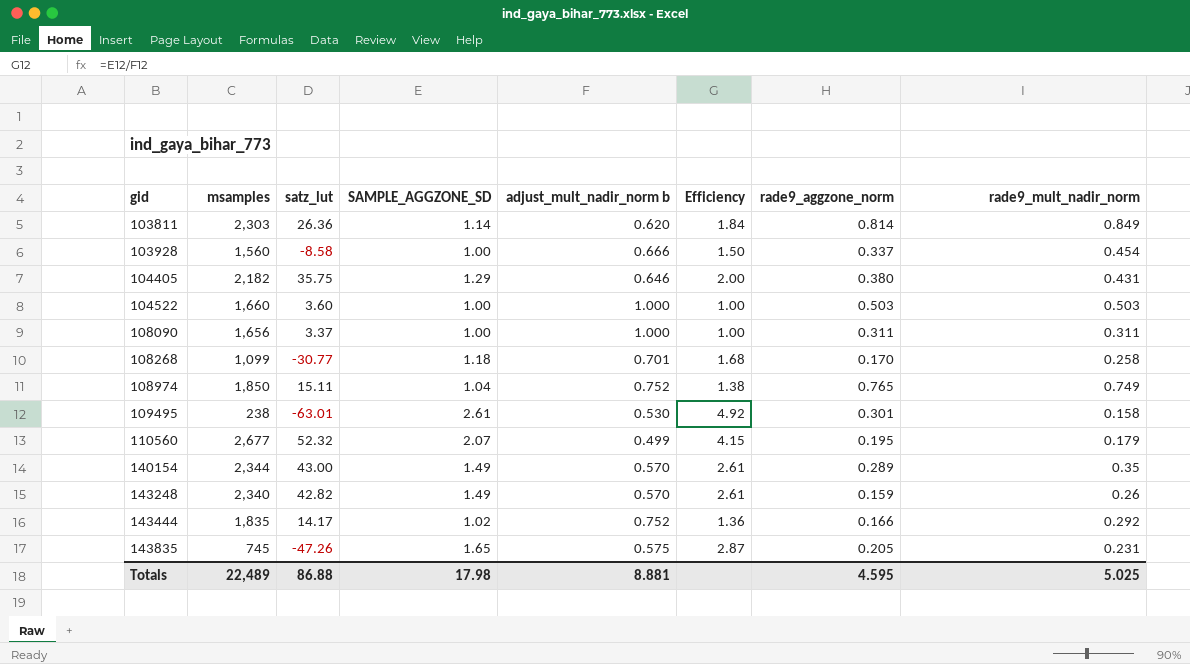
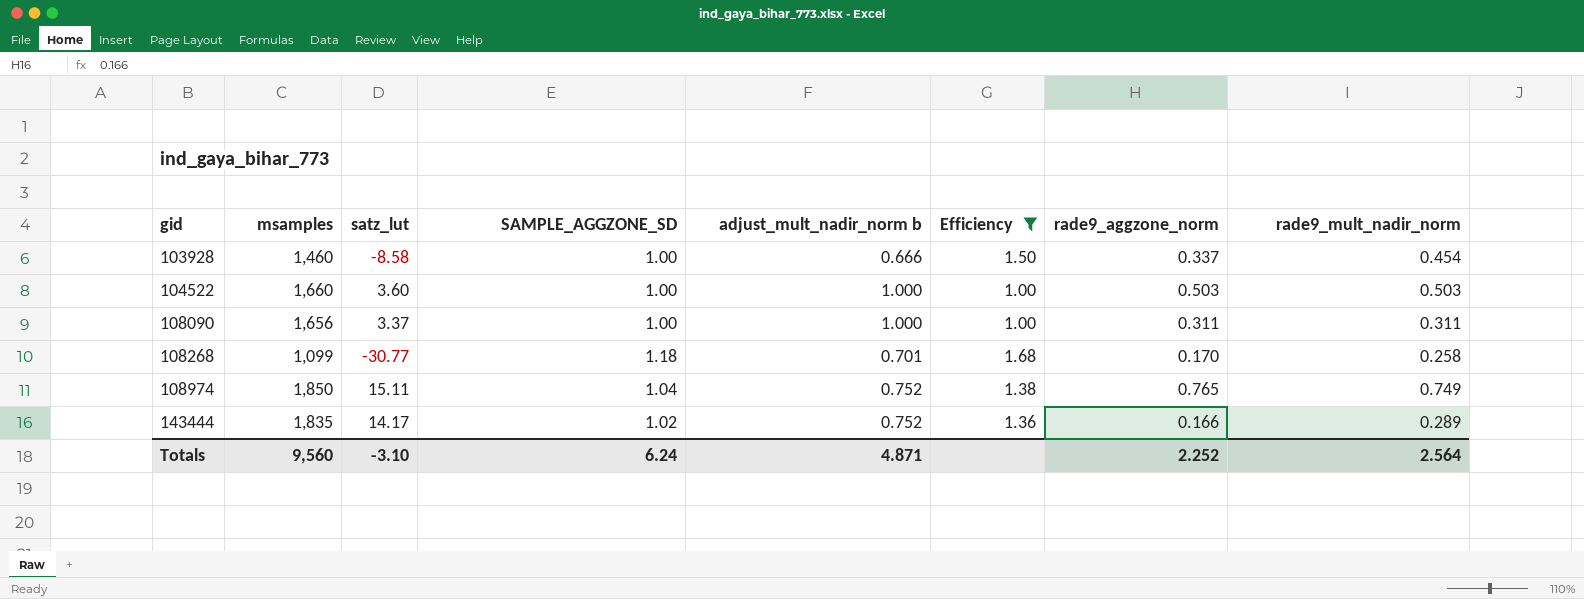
filter: none -> Efficiency <= 1.68
103928 | msamples: 1,560 -> 1,460
143444 | rade9_mult_nadir_norm: 0.292 -> 0.289
Totals | msamples: 22,489 -> 9,560
Totals | satz_lut: 86.88 -> -3.10
Totals | SAMPLE_AGGZONE_SD: 17.98 -> 6.24
Totals | adjust_mult_nadir_norm b: 8.881 -> 4.871
Totals | rade9_aggzone_norm: 4.595 -> 2.252
Totals | rade9_mult_nadir_norm: 5.025 -> 2.564

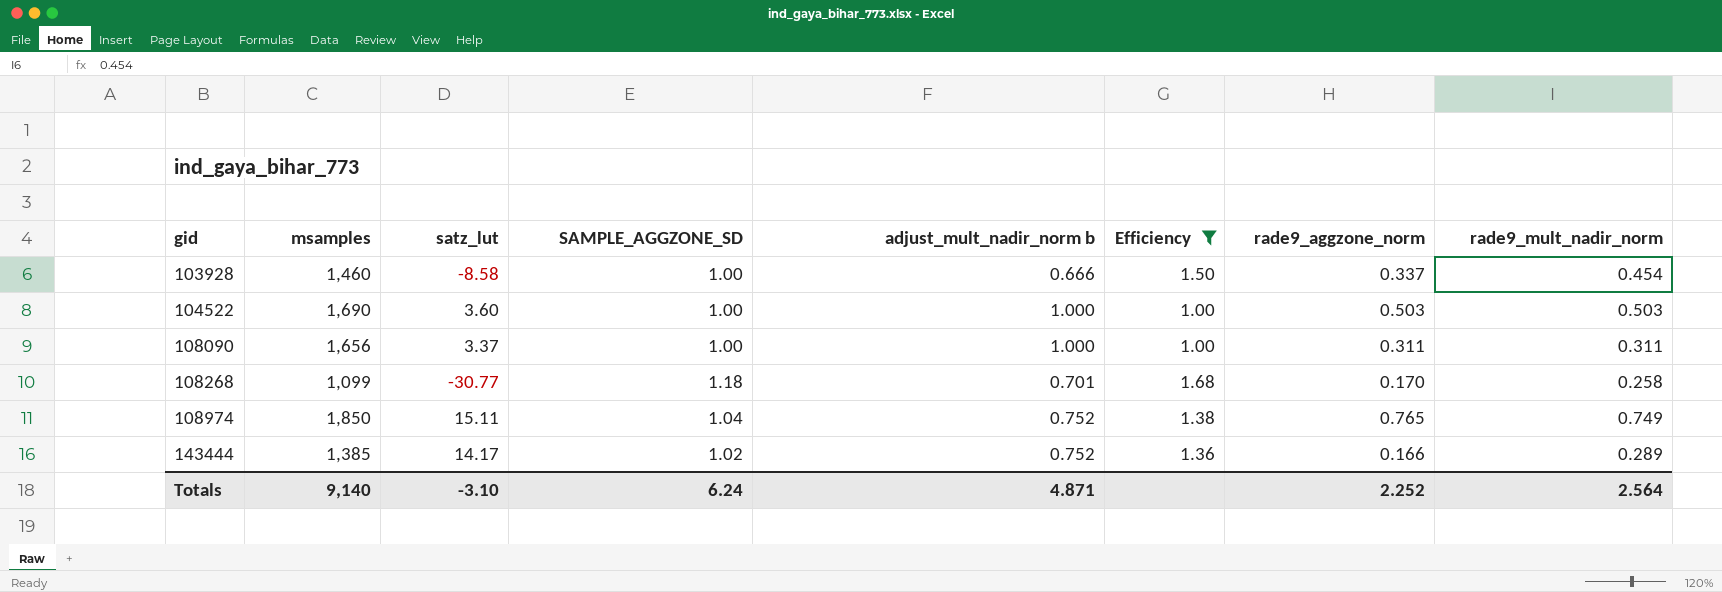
104522 | msamples: 1,660 -> 1,690
143444 | msamples: 1,835 -> 1,385
Totals | msamples: 9,560 -> 9,140

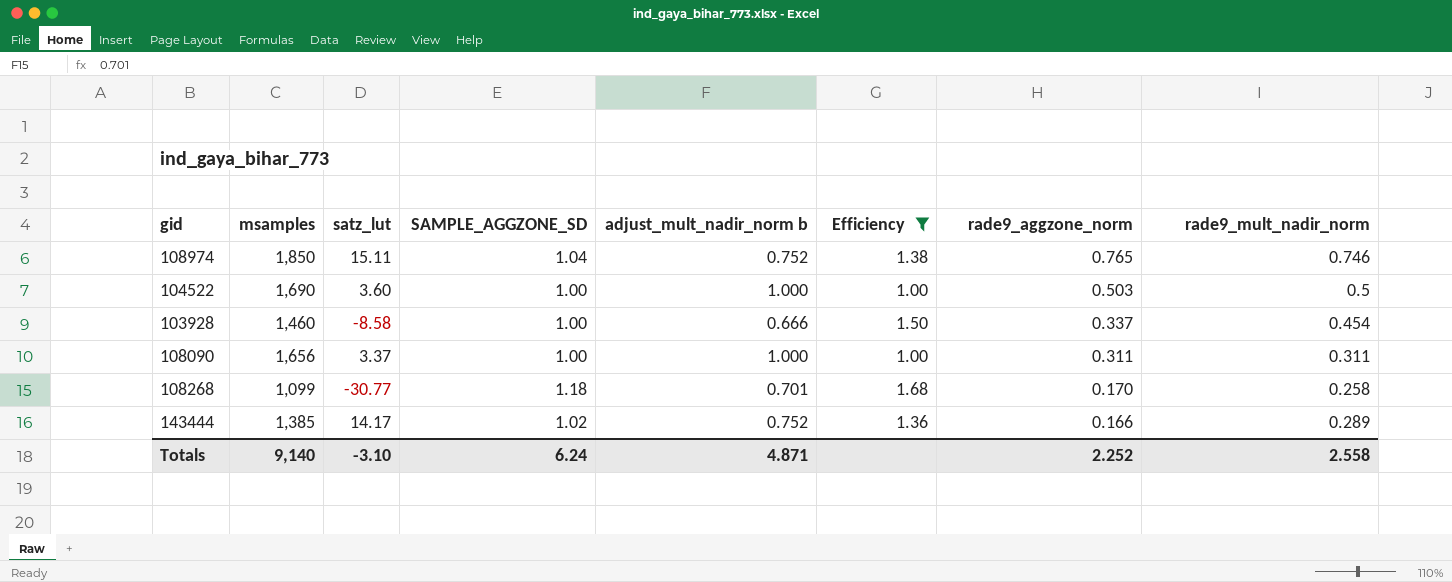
row order: gid ascending -> rade9_aggzone_norm descending
108974 | rade9_mult_nadir_norm: 0.749 -> 0.746
104522 | rade9_mult_nadir_norm: 0.503 -> 0.5
Totals | rade9_mult_nadir_norm: 2.564 -> 2.558

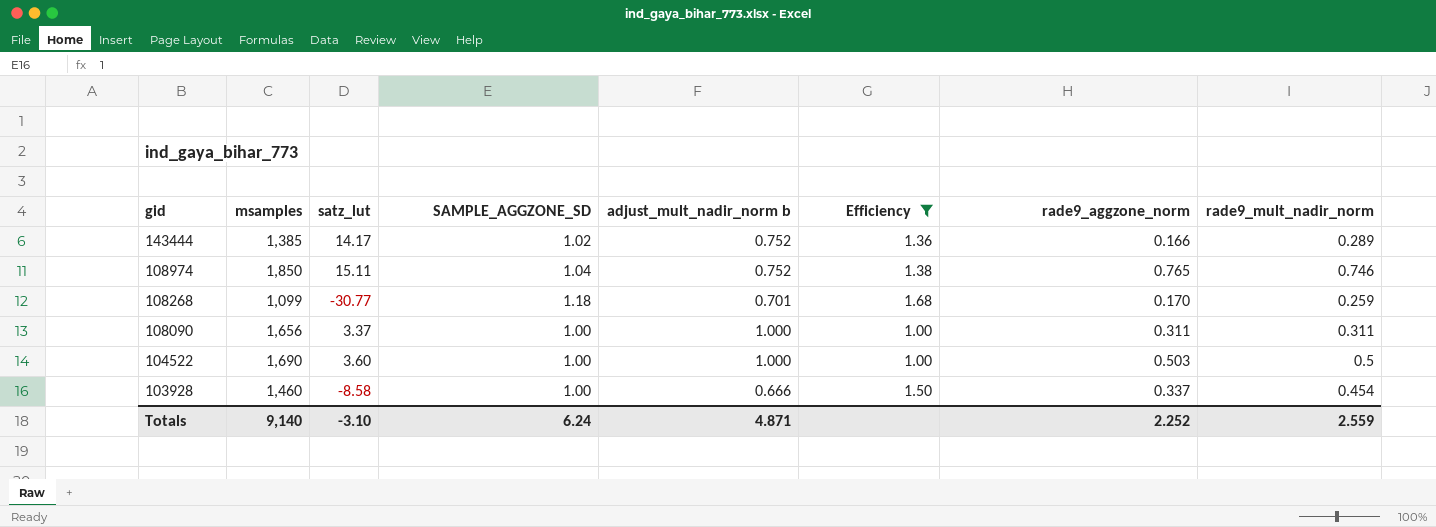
row order: rade9_aggzone_norm descending -> gid descending
108268 | rade9_mult_nadir_norm: 0.258 -> 0.259
Totals | rade9_mult_nadir_norm: 2.558 -> 2.559

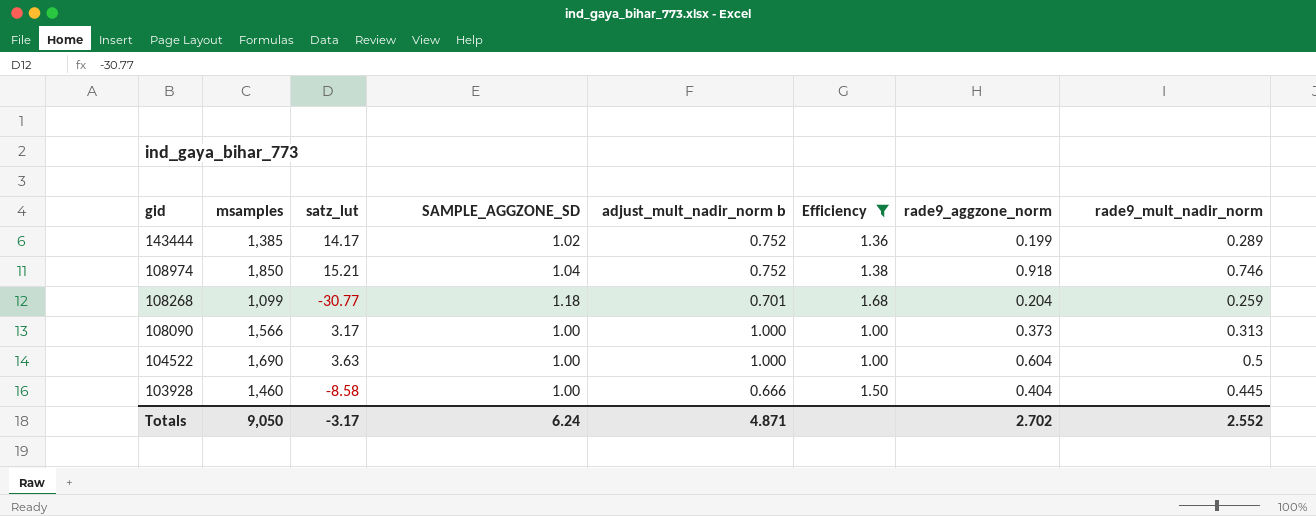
143444 | rade9_aggzone_norm: 0.166 -> 0.199
108974 | satz_lut: 15.11 -> 15.21
108974 | rade9_aggzone_norm: 0.765 -> 0.918
108268 | rade9_aggzone_norm: 0.170 -> 0.204
108090 | msamples: 1,656 -> 1,566
108090 | satz_lut: 3.37 -> 3.17
108090 | rade9_aggzone_norm: 0.311 -> 0.373
108090 | rade9_mult_nadir_norm: 0.311 -> 0.313
104522 | satz_lut: 3.60 -> 3.63
104522 | rade9_aggzone_norm: 0.503 -> 0.604
103928 | rade9_aggzone_norm: 0.337 -> 0.404
103928 | rade9_mult_nadir_norm: 0.454 -> 0.445
Totals | msamples: 9,140 -> 9,050
Totals | satz_lut: -3.10 -> -3.17
Totals | rade9_aggzone_norm: 2.252 -> 2.702
Totals | rade9_mult_nadir_norm: 2.559 -> 2.552

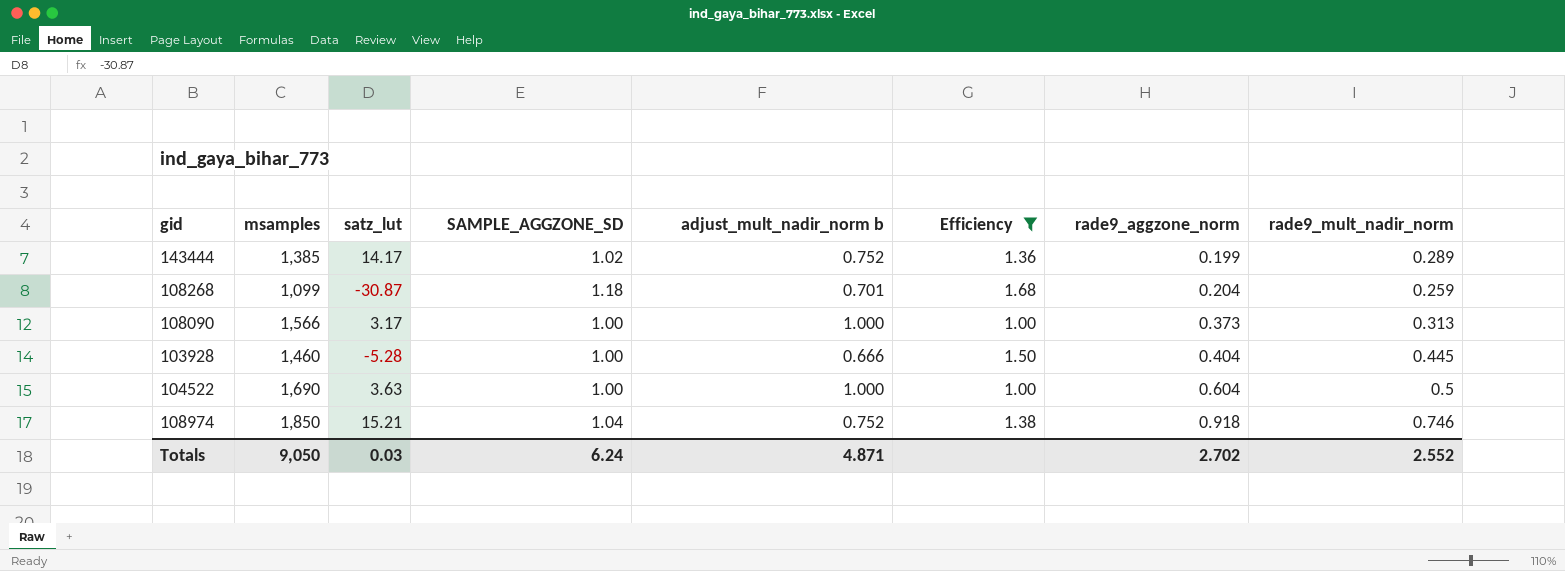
row order: gid descending -> rade9_aggzone_norm ascending
108268 | satz_lut: -30.77 -> -30.87
103928 | satz_lut: -8.58 -> -5.28
Totals | satz_lut: -3.17 -> 0.03

